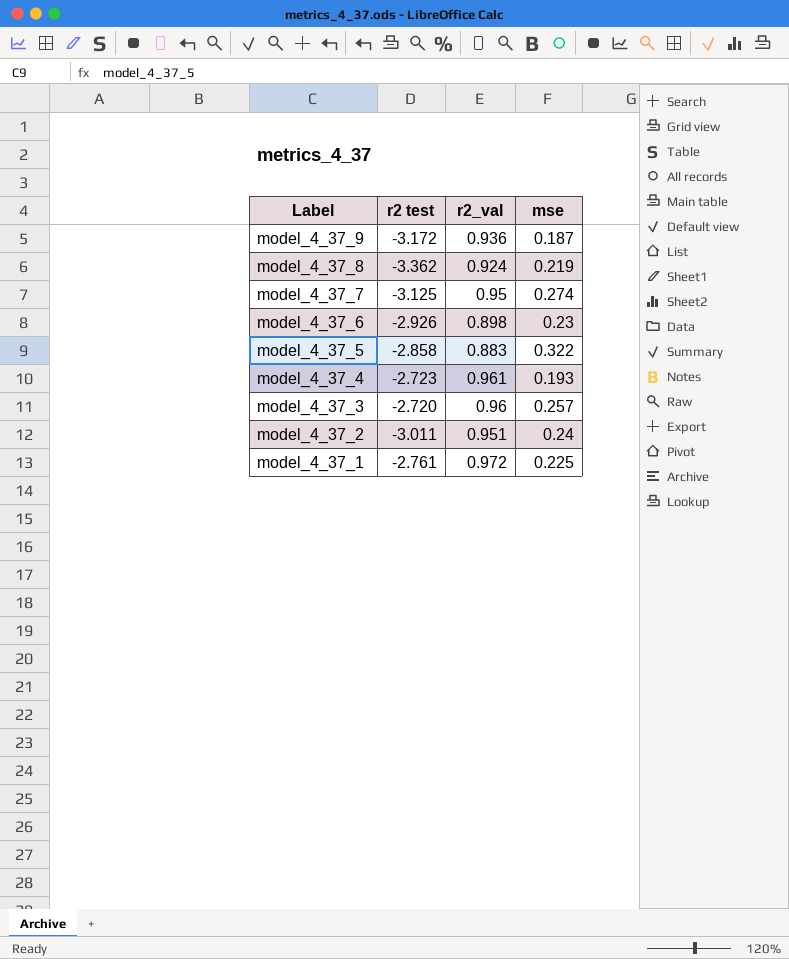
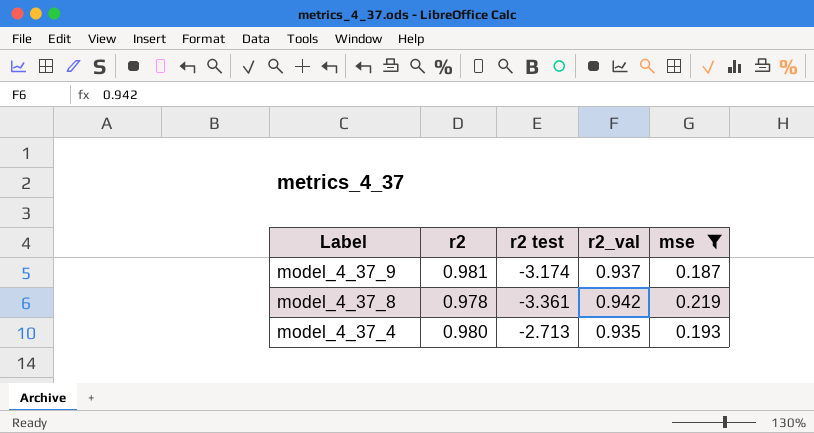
filter: none -> mse <= 0.219
column r2 | position: none -> 2
model_4_37_9 | r2 test: -3.172 -> -3.174
model_4_37_9 | r2_val: 0.936 -> 0.937
model_4_37_8 | r2 test: -3.362 -> -3.361
model_4_37_8 | r2_val: 0.924 -> 0.942
model_4_37_4 | r2 test: -2.723 -> -2.713
model_4_37_4 | r2_val: 0.961 -> 0.935

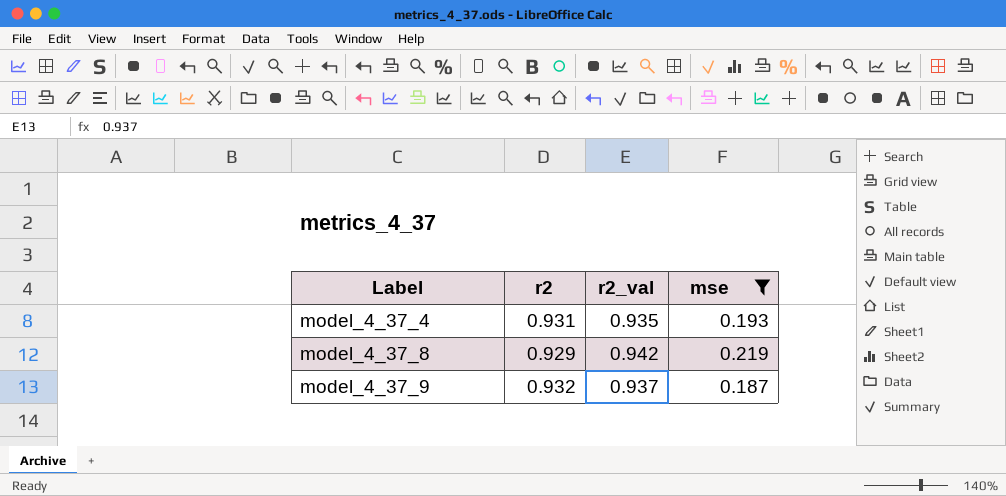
row order: Label descending -> Label ascending
column r2 test | position: 3 -> none
model_4_37_4 | r2: 0.980 -> 0.931
model_4_37_8 | r2: 0.978 -> 0.929
model_4_37_9 | r2: 0.981 -> 0.932

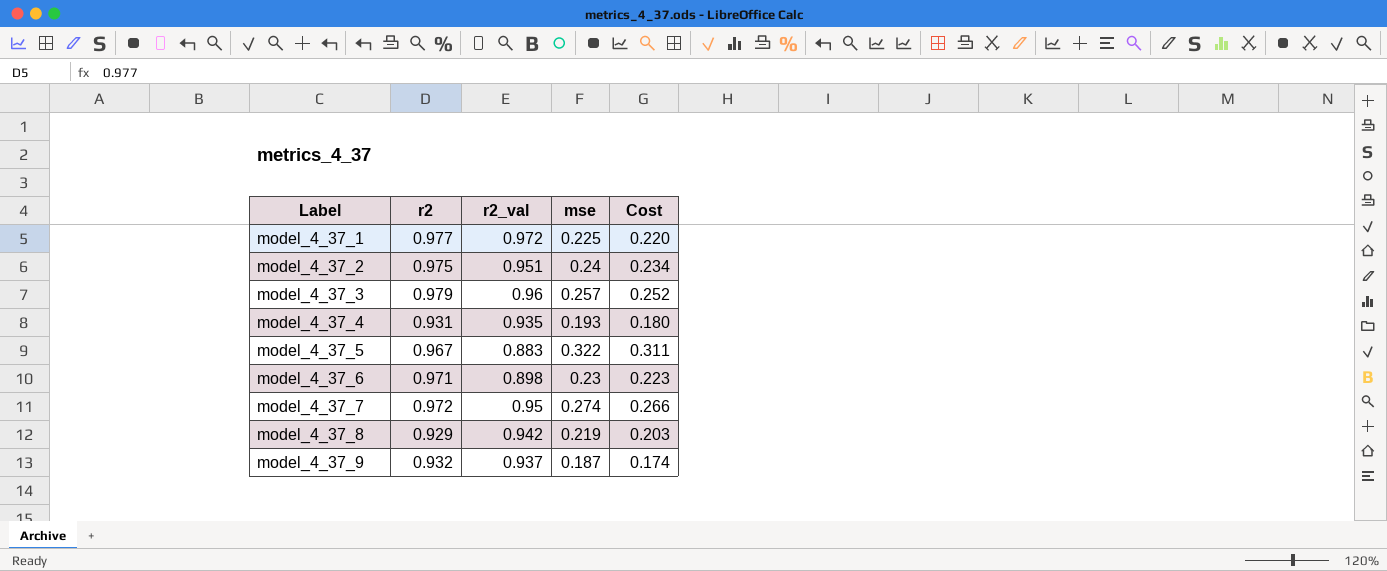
filter: mse <= 0.219 -> none
column Cost | formula: none -> [r2] * [mse]

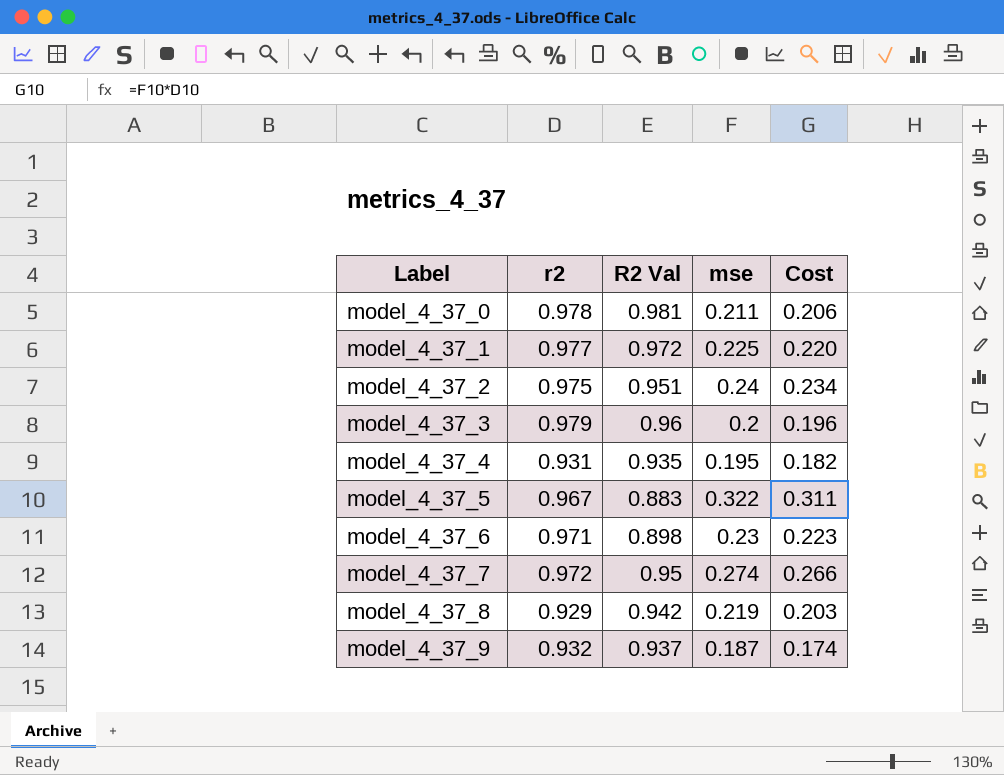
column name: r2_val -> R2 Val
row model_4_37_0: none -> 0.978 | 0.981 | 0.211 | 0.206
model_4_37_3 | mse: 0.257 -> 0.2
model_4_37_3 | Cost: 0.252 -> 0.196
model_4_37_4 | mse: 0.193 -> 0.195
model_4_37_4 | Cost: 0.180 -> 0.182

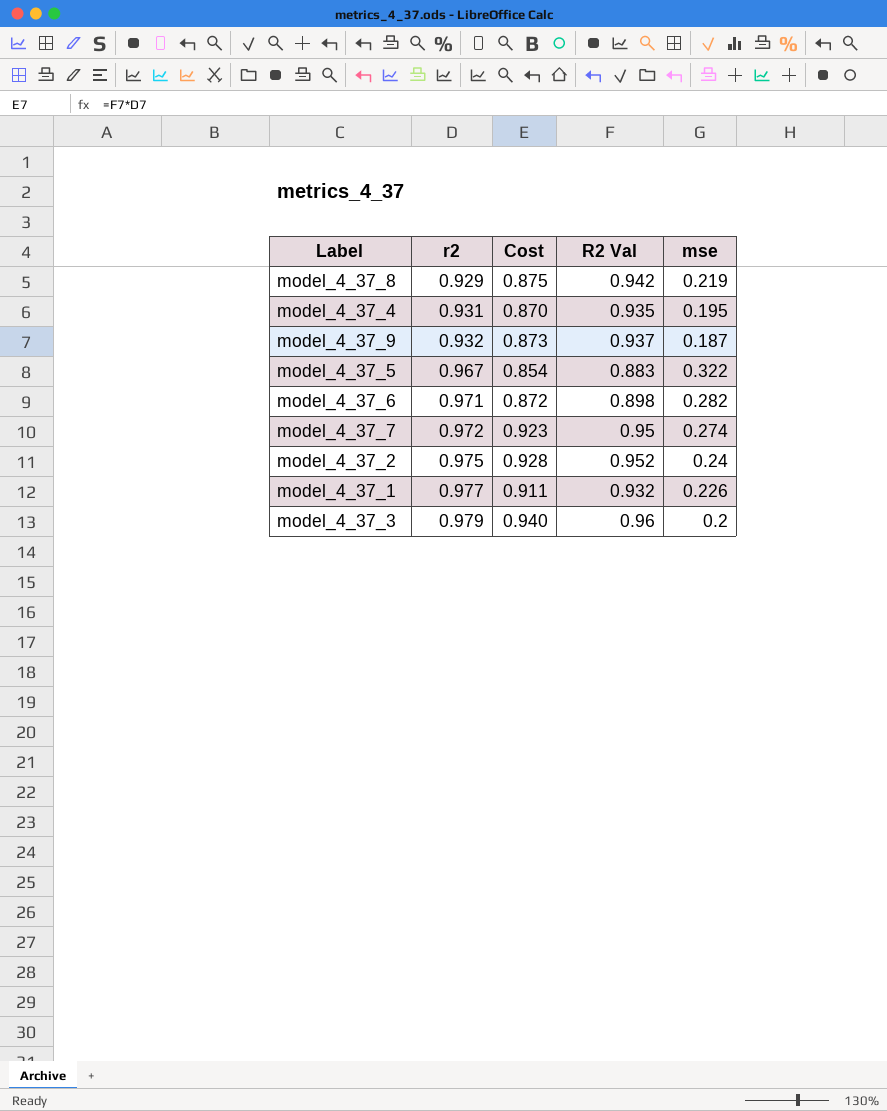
row order: Label ascending -> r2 ascending
column Cost | formula: [r2] * [mse] -> [r2] * [R2 Val]
column Cost | position: 5 -> 3
row model_4_37_0: 0.978 | 0.981 | 0.211 | 0.206 -> none
model_4_37_6 | mse: 0.23 -> 0.282
model_4_37_2 | R2 Val: 0.951 -> 0.952
model_4_37_1 | R2 Val: 0.972 -> 0.932
model_4_37_1 | mse: 0.225 -> 0.226

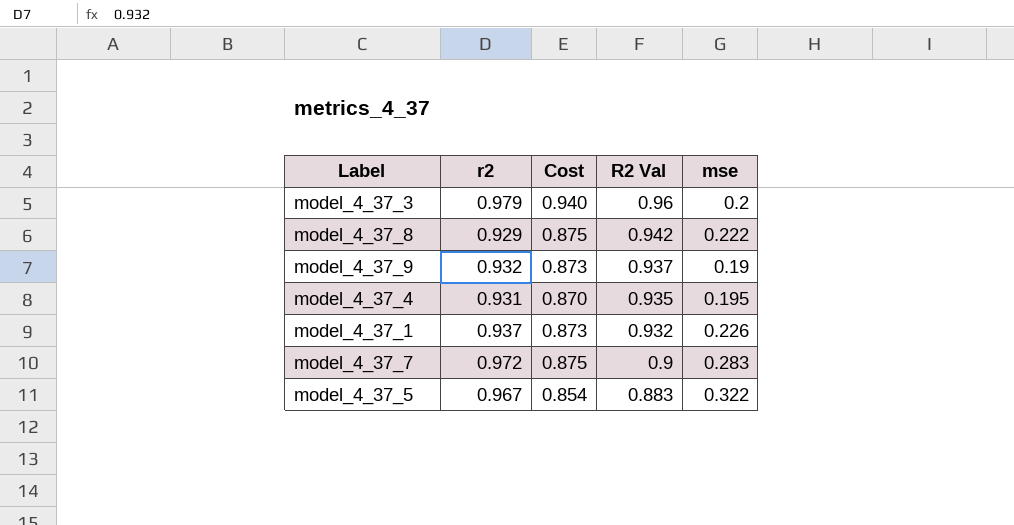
row order: r2 ascending -> R2 Val descending
row model_4_37_6: 0.971 | 0.872 | 0.898 | 0.282 -> none
row model_4_37_2: 0.975 | 0.928 | 0.952 | 0.24 -> none
model_4_37_8 | mse: 0.219 -> 0.222
model_4_37_9 | mse: 0.187 -> 0.19
model_4_37_1 | r2: 0.977 -> 0.937
model_4_37_1 | Cost: 0.911 -> 0.873
model_4_37_7 | Cost: 0.923 -> 0.875
model_4_37_7 | R2 Val: 0.95 -> 0.9
model_4_37_7 | mse: 0.274 -> 0.283

